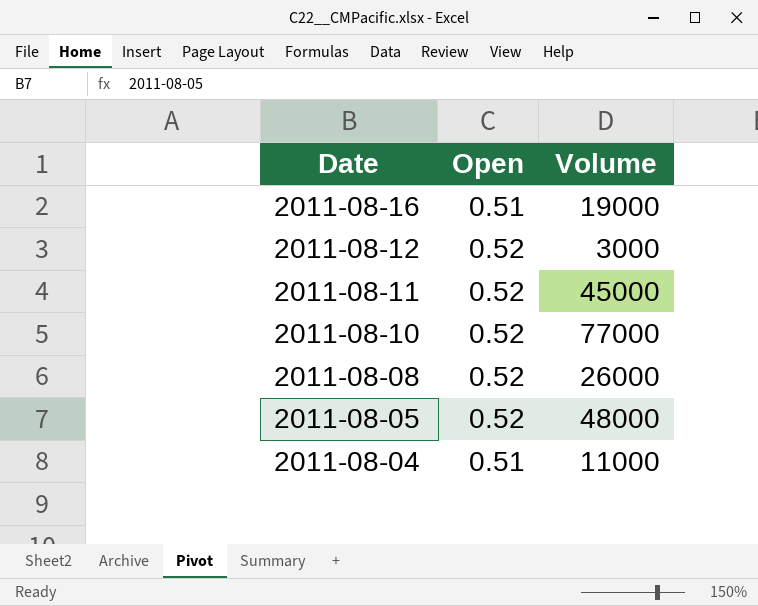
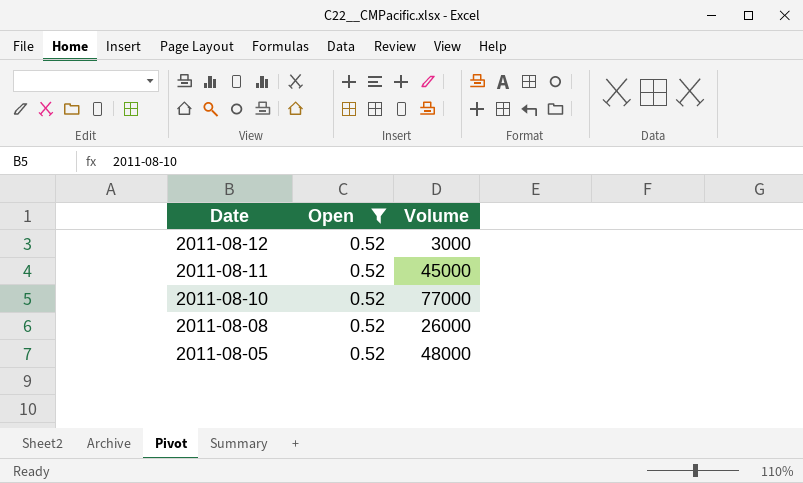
filter: none -> Open = 0.52

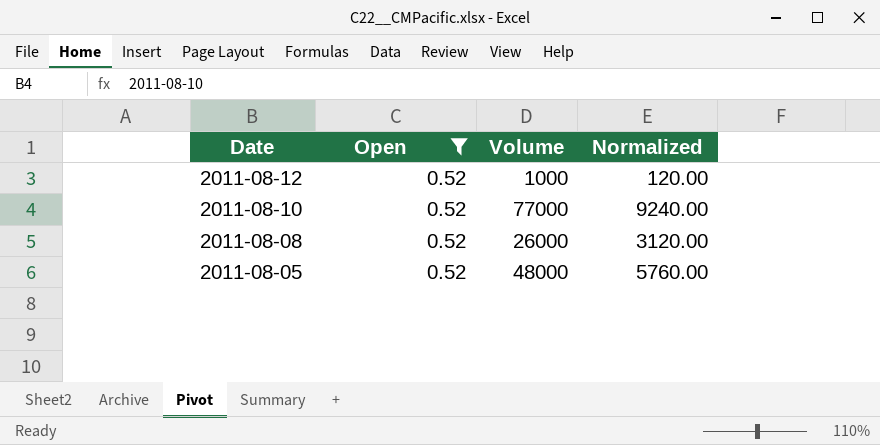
column Normalized | formula: none -> [Volume] * 0.12
row 2011-08-11: 0.52 | 45000 -> none
2011-08-12 | Volume: 3000 -> 1000

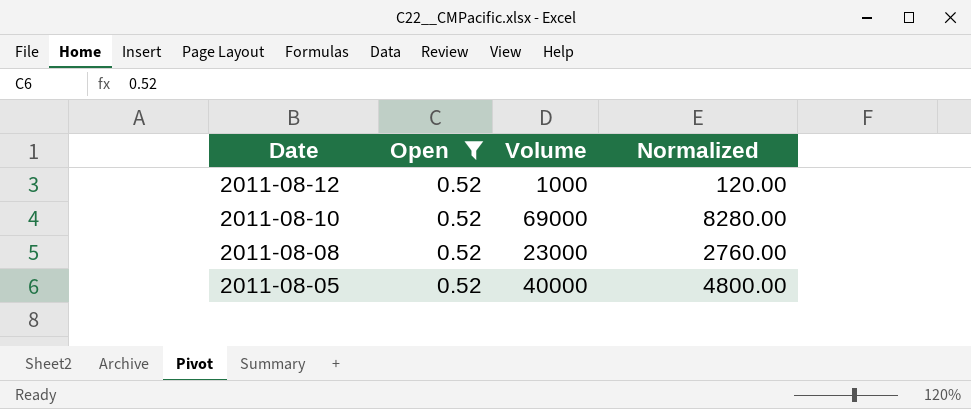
2011-08-10 | Volume: 77000 -> 69000
2011-08-10 | Normalized: 9240.00 -> 8280.00
2011-08-08 | Volume: 26000 -> 23000
2011-08-08 | Normalized: 3120.00 -> 2760.00
2011-08-05 | Volume: 48000 -> 40000
2011-08-05 | Normalized: 5760.00 -> 4800.00

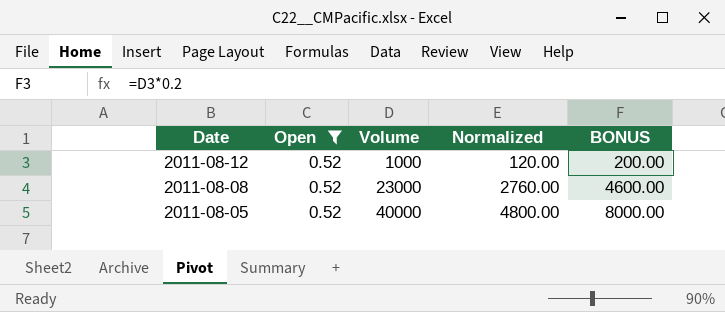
column BONUS | formula: none -> [Volume] * 0.2
row 2011-08-10: 0.52 | 69000 | 8280.00 -> none

